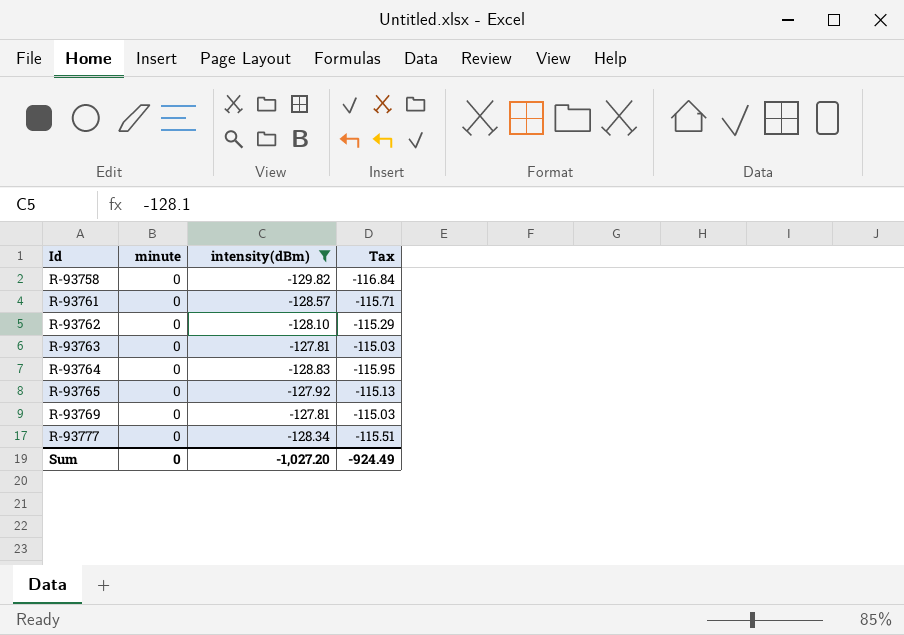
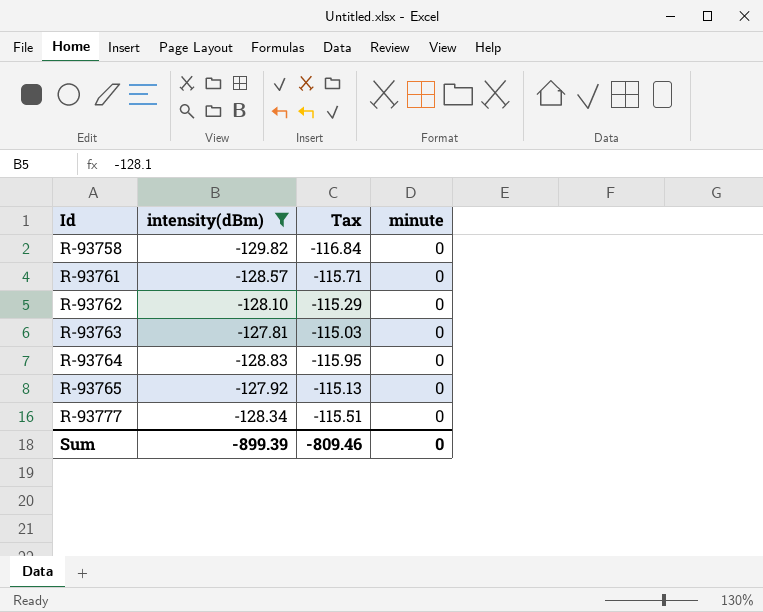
column minute | position: 2 -> 4
row R-93769: 0 | -127.81 | -115.03 -> none
Sum | intensity(dBm): -1,027.20 -> -899.39
Sum | Tax: -924.49 -> -809.46

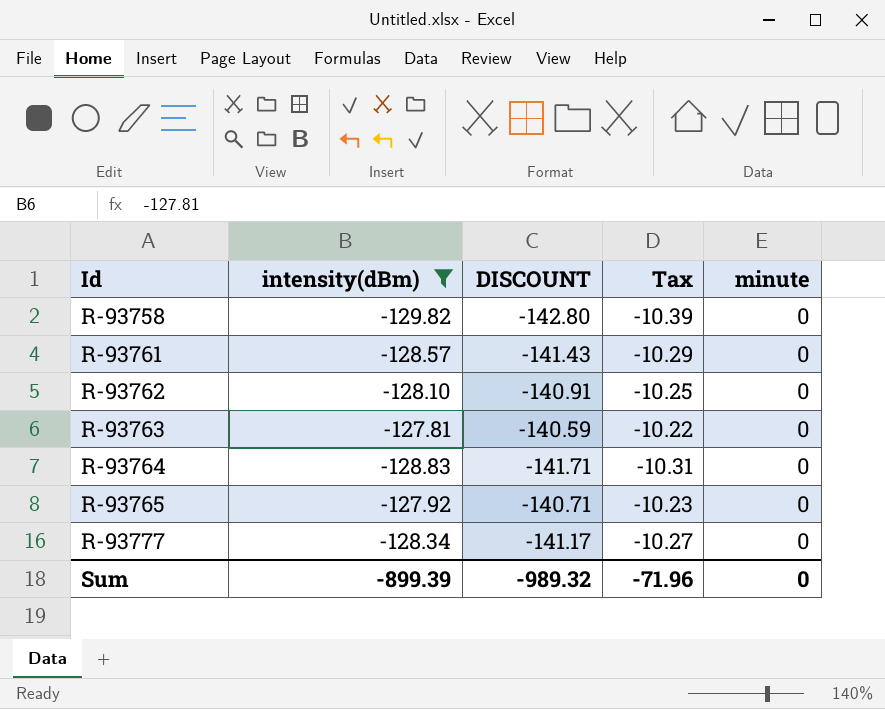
column DISCOUNT | formula: none -> [intensity(dBm)] * 1.1
column Tax | formula: [intensity(dBm)] * 0.9 -> [intensity(dBm)] * 0.08
Sum | Tax: -809.46 -> -71.96

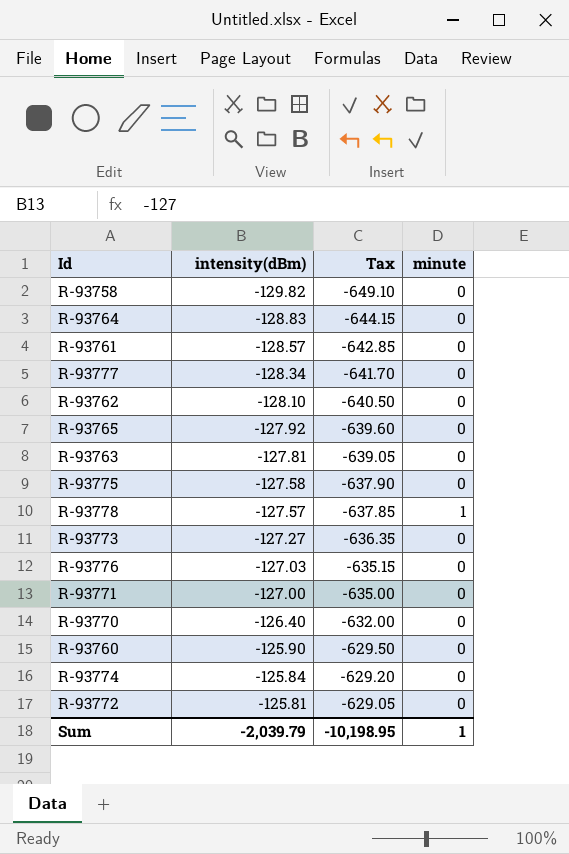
filter: intensity(dBm) <= -127.81 -> none
row order: Id ascending -> intensity(dBm) ascending
column DISCOUNT | formula: [intensity(dBm)] * 1.1 -> none
column Tax | formula: [intensity(dBm)] * 0.08 -> [intensity(dBm)] * 5
Sum | intensity(dBm): -899.39 -> -2,039.79
Sum | Tax: -71.96 -> -10,198.95
Sum | minute: 0 -> 1

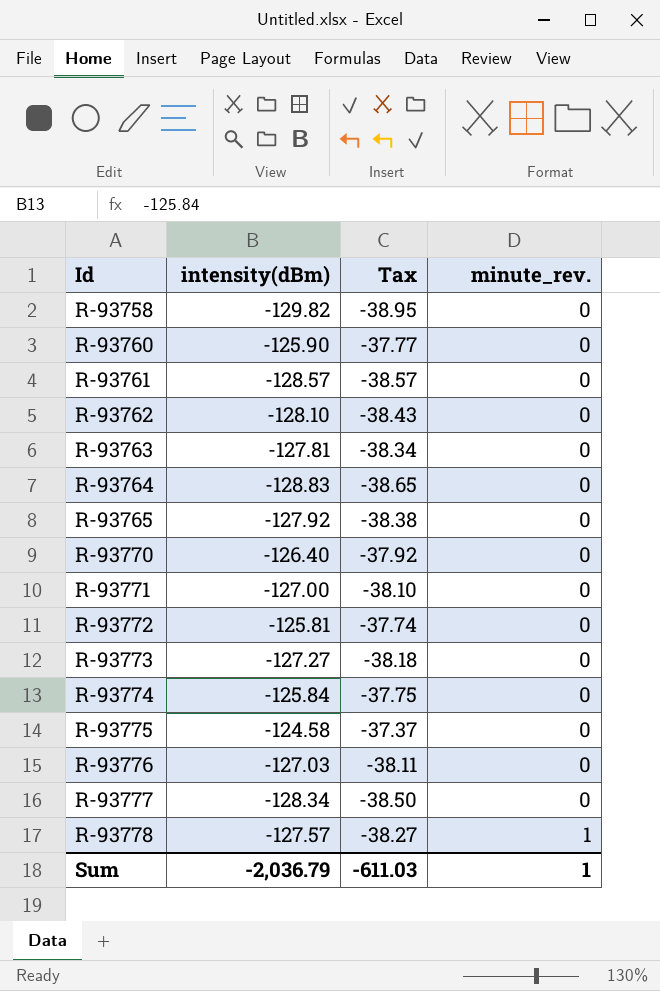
row order: intensity(dBm) ascending -> Id ascending
column Tax | formula: [intensity(dBm)] * 5 -> [intensity(dBm)] * 0.3
column name: minute -> minute_rev.
R-93775 | intensity(dBm): -127.58 -> -124.58
Sum | intensity(dBm): -2,039.79 -> -2,036.79
Sum | Tax: -10,198.95 -> -611.03

